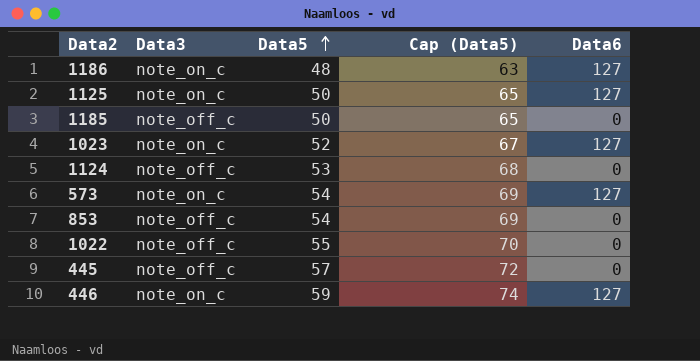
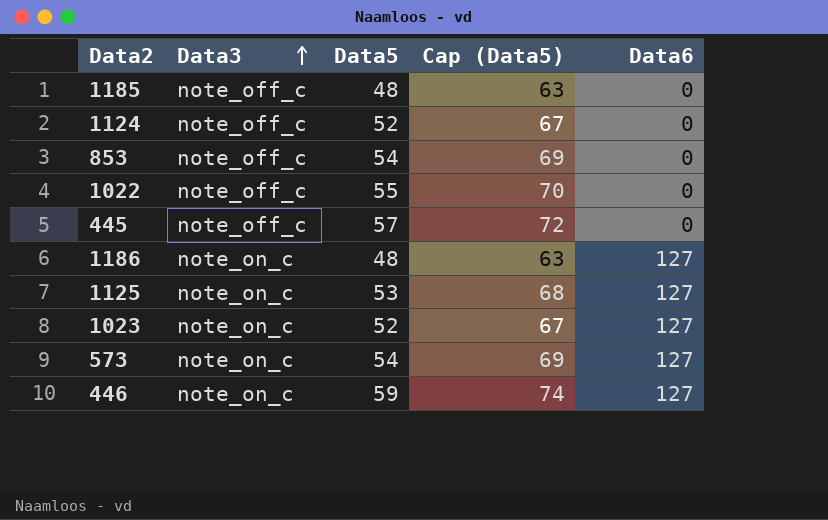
row order: Data5 ascending -> Data3 ascending
1185 | Data5: 50 -> 48
1185 | Cap (Data5): 65 -> 63
1124 | Data5: 53 -> 52
1124 | Cap (Data5): 68 -> 67
1125 | Data5: 50 -> 53
1125 | Cap (Data5): 65 -> 68

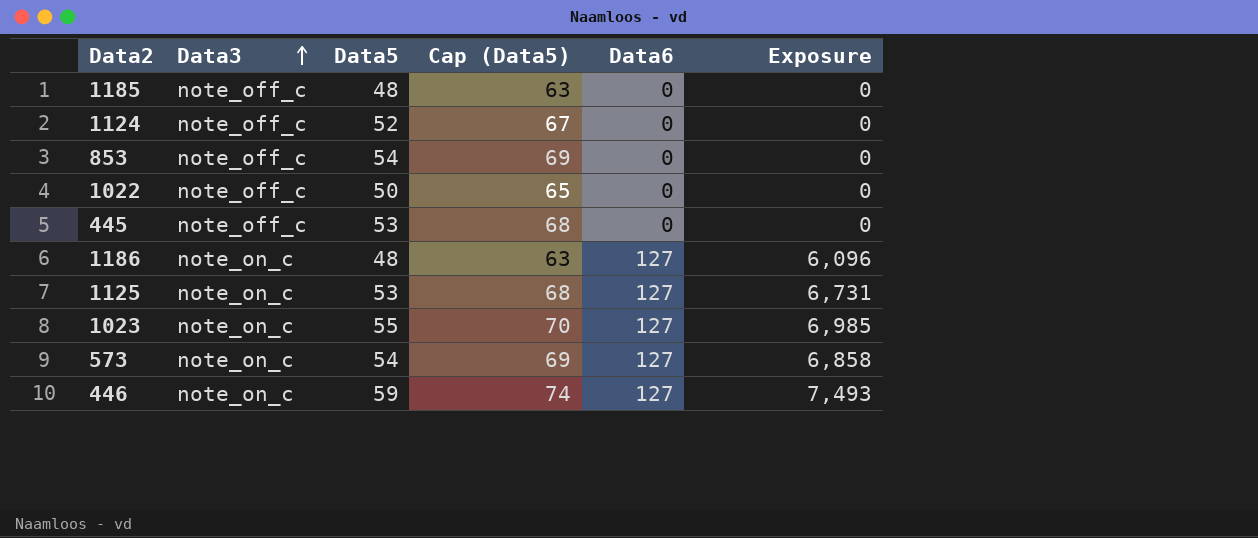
column Exposure | formula: none -> [Data5] * [Data6]
1022 | Data5: 55 -> 50
1022 | Cap (Data5): 70 -> 65
445 | Data5: 57 -> 53
445 | Cap (Data5): 72 -> 68
1023 | Data5: 52 -> 55
1023 | Cap (Data5): 67 -> 70

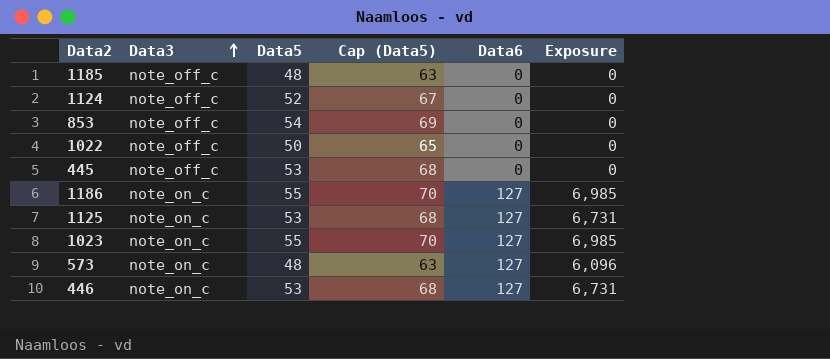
1186 | Data5: 48 -> 55
1186 | Cap (Data5): 63 -> 70
1186 | Exposure: 6,096 -> 6,985
573 | Data5: 54 -> 48
573 | Cap (Data5): 69 -> 63
573 | Exposure: 6,858 -> 6,096
446 | Data5: 59 -> 53
446 | Cap (Data5): 74 -> 68
446 | Exposure: 7,493 -> 6,731

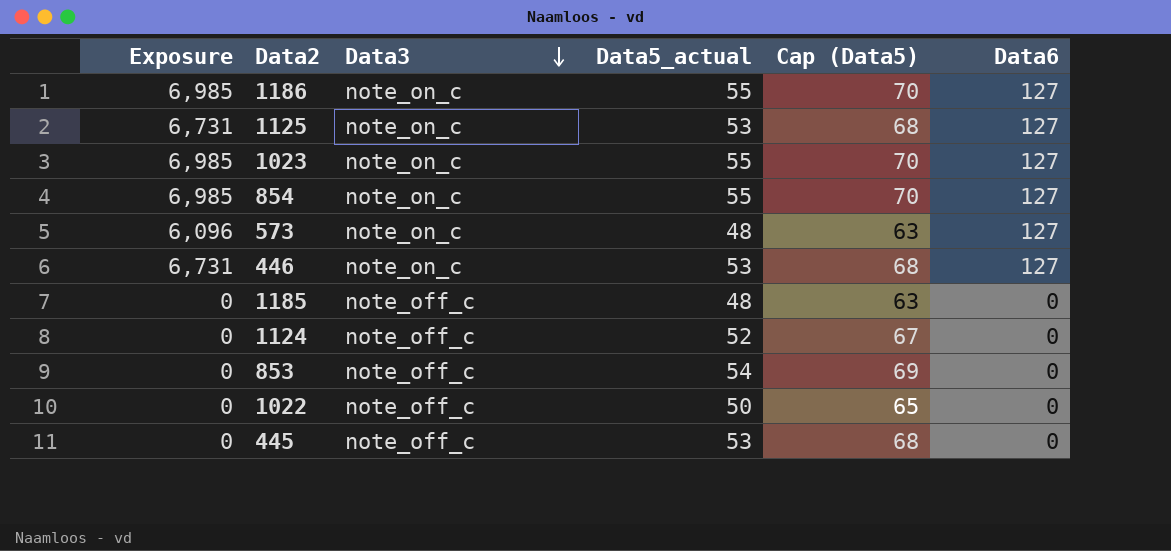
row order: Data3 ascending -> Data3 descending
column Exposure | position: 6 -> 1
column name: Data5 -> Data5_actual
row 854: none -> 6,985 | note_on_c | 55 | 70 | 127

